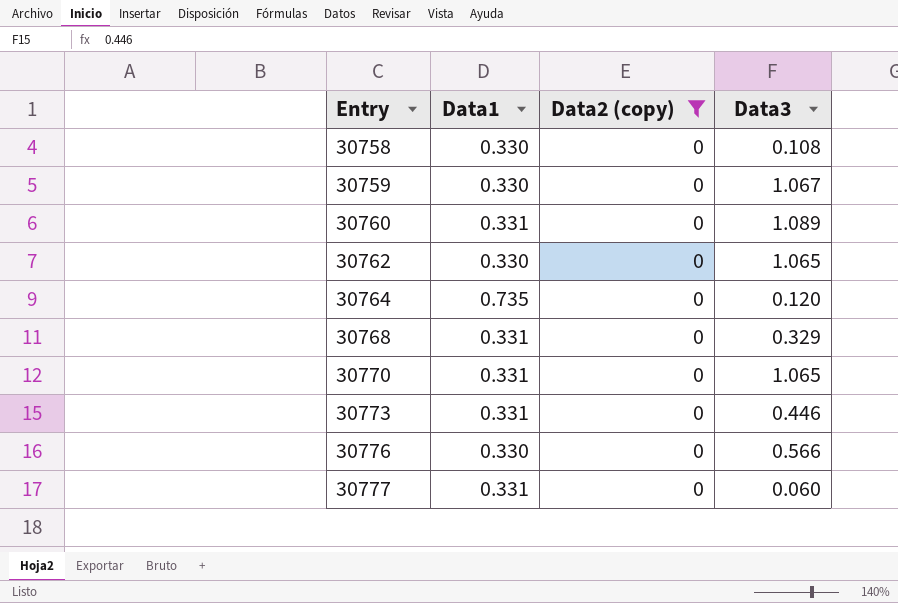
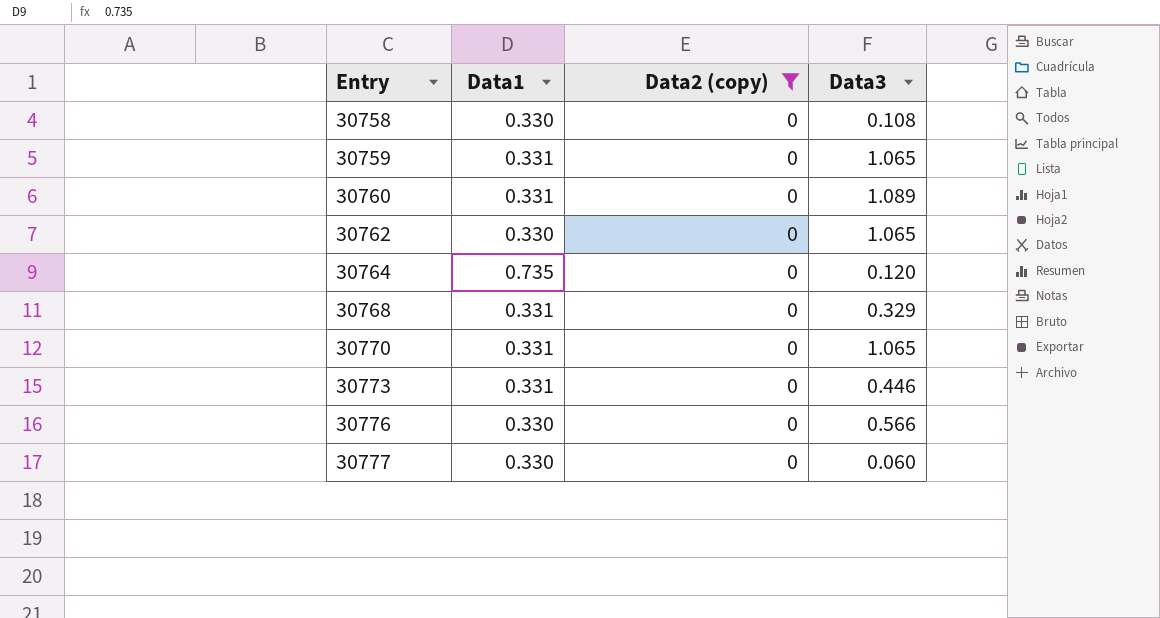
30759 | Data1: 0.330 -> 0.331
30759 | Data3: 1.067 -> 1.065
30777 | Data1: 0.331 -> 0.330

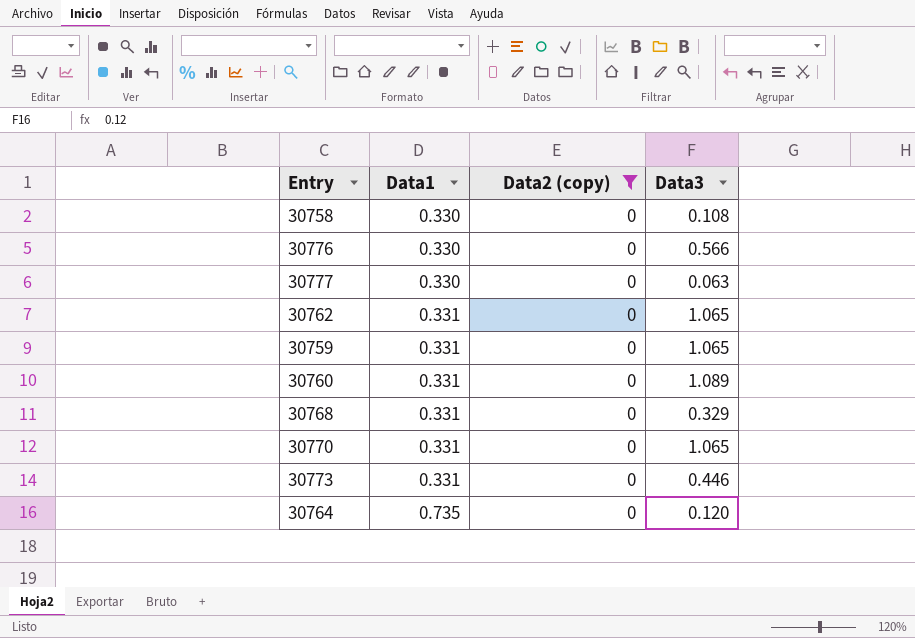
row order: Entry ascending -> Data1 ascending
30777 | Data3: 0.060 -> 0.063
30762 | Data1: 0.330 -> 0.331

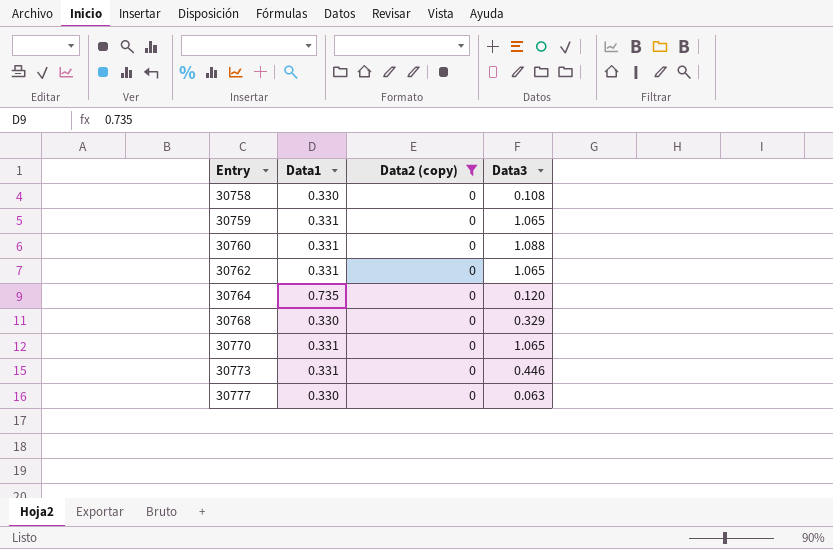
row order: Data1 ascending -> Entry ascending
row 30776: 0.330 | 0 | 0.566 -> none
30760 | Data3: 1.089 -> 1.088
30768 | Data1: 0.331 -> 0.330

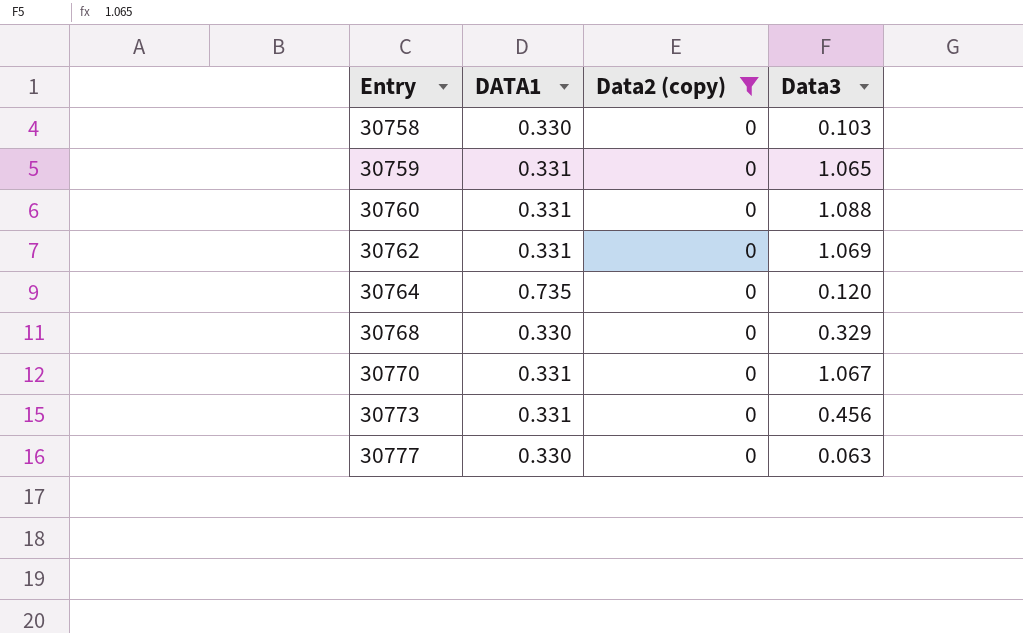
column name: Data1 -> DATA1
30758 | Data3: 0.108 -> 0.103
30762 | Data3: 1.065 -> 1.069
30770 | Data3: 1.065 -> 1.067
30773 | Data3: 0.446 -> 0.456

